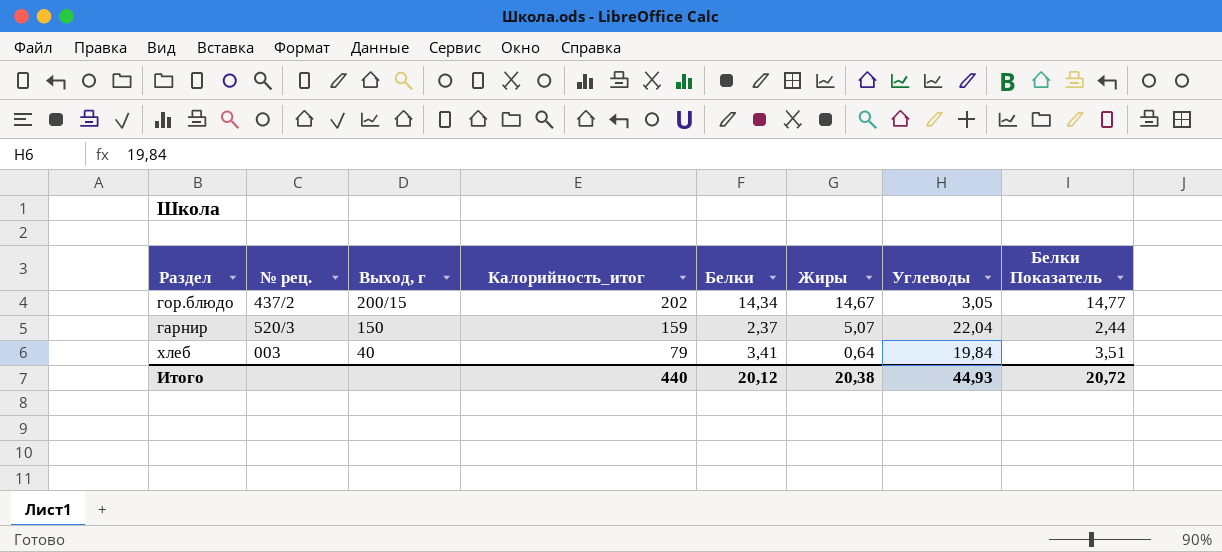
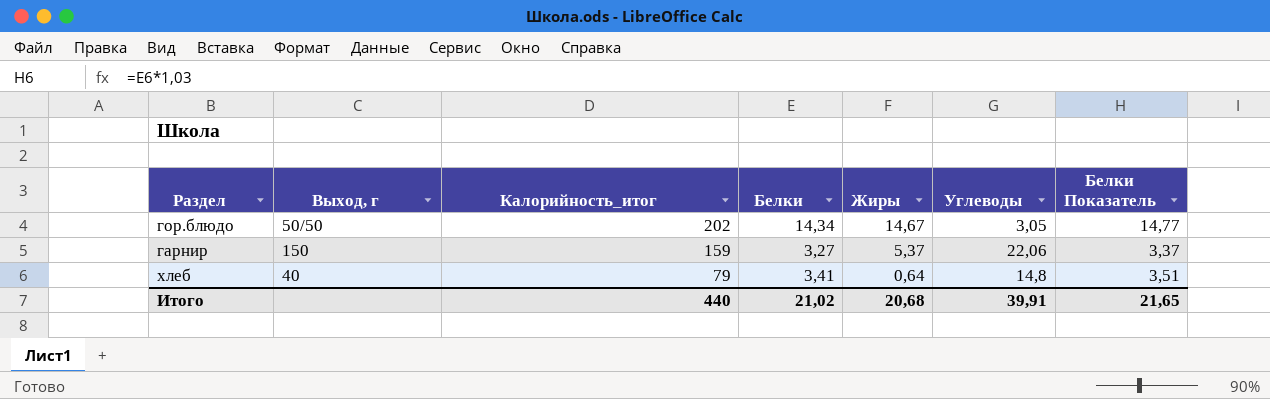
column № рец. | position: 2 -> none
гор.блюдо | Выход, г: 200/15 -> 50/50
гарнир | Белки: 2,37 -> 3,27
гарнир | Жиры: 5,07 -> 5,37
гарнир | Углеводы: 22,04 -> 22,06
гарнир | Белки Показатель: 2,44 -> 3,37
хлеб | Углеводы: 19,84 -> 14,8
Итого | Белки: 20,12 -> 21,02
Итого | Жиры: 20,38 -> 20,68
Итого | Углеводы: 44,93 -> 39,91
Итого | Белки Показатель: 20,72 -> 21,65

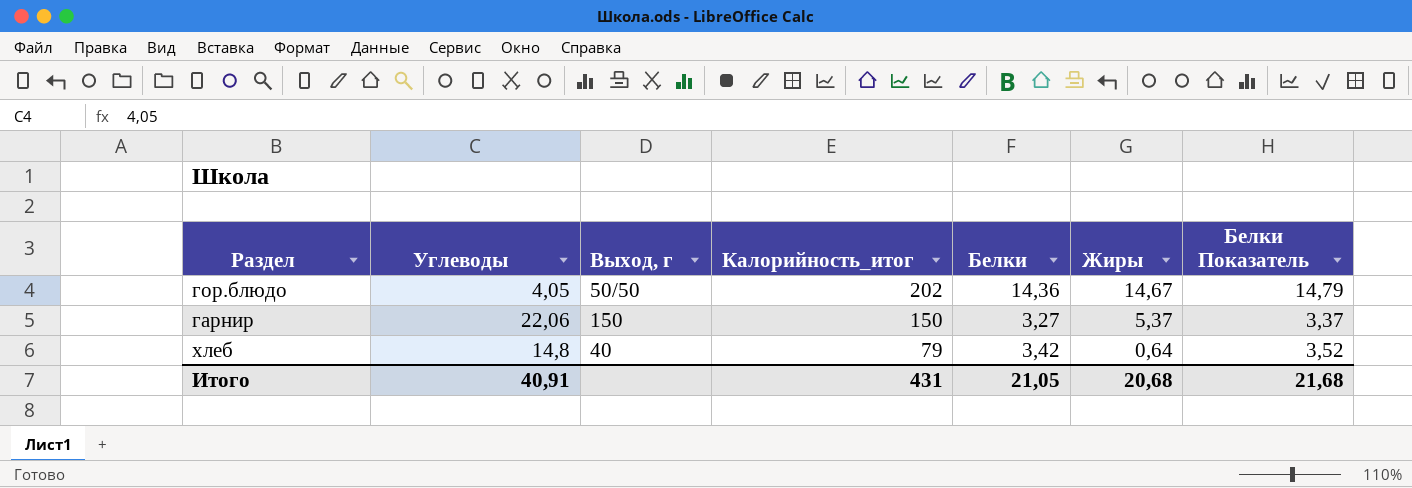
column Углеводы | position: 6 -> 2
гор.блюдо | Углеводы: 3,05 -> 4,05
гор.блюдо | Белки: 14,34 -> 14,36
гор.блюдо | Белки Показатель: 14,77 -> 14,79
гарнир | Калорийность_итог: 159 -> 150
хлеб | Белки: 3,41 -> 3,42
хлеб | Белки Показатель: 3,51 -> 3,52
Итого | Углеводы: 39,91 -> 40,91
Итого | Калорийность_итог: 440 -> 431
Итого | Белки: 21,02 -> 21,05
Итого | Белки Показатель: 21,65 -> 21,68

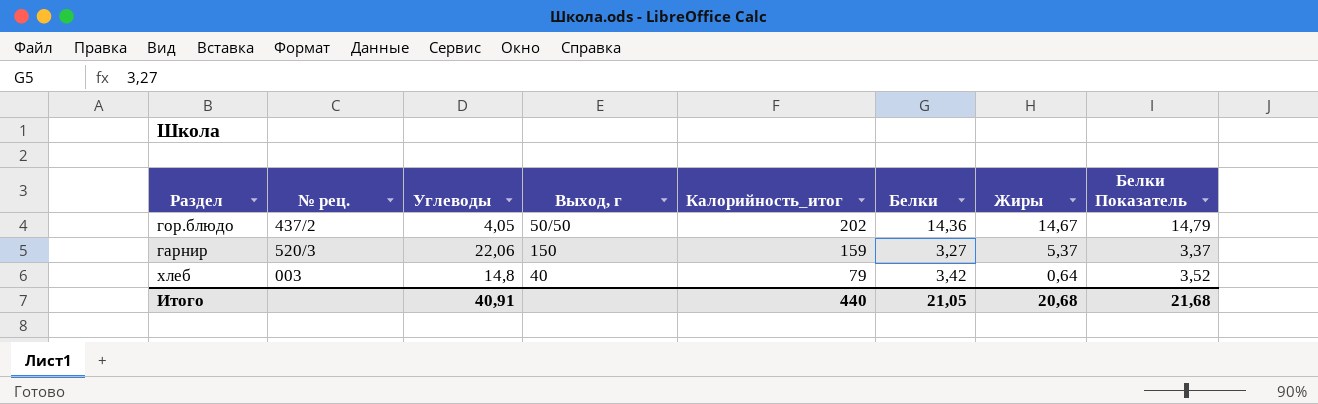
column № рец. | position: none -> 2
гарнир | Калорийность_итог: 150 -> 159
Итого | Калорийность_итог: 431 -> 440

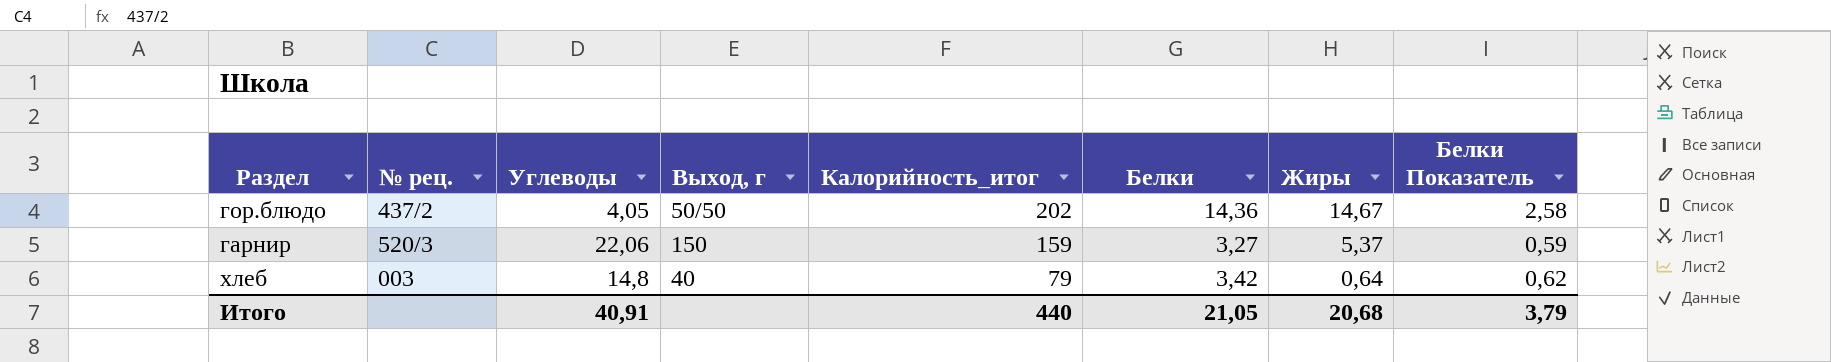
column Белки Показатель | formula: [Белки] * 1,03 -> [Белки] * 0,18
Итого | Белки Показатель: 21,68 -> 3,79

